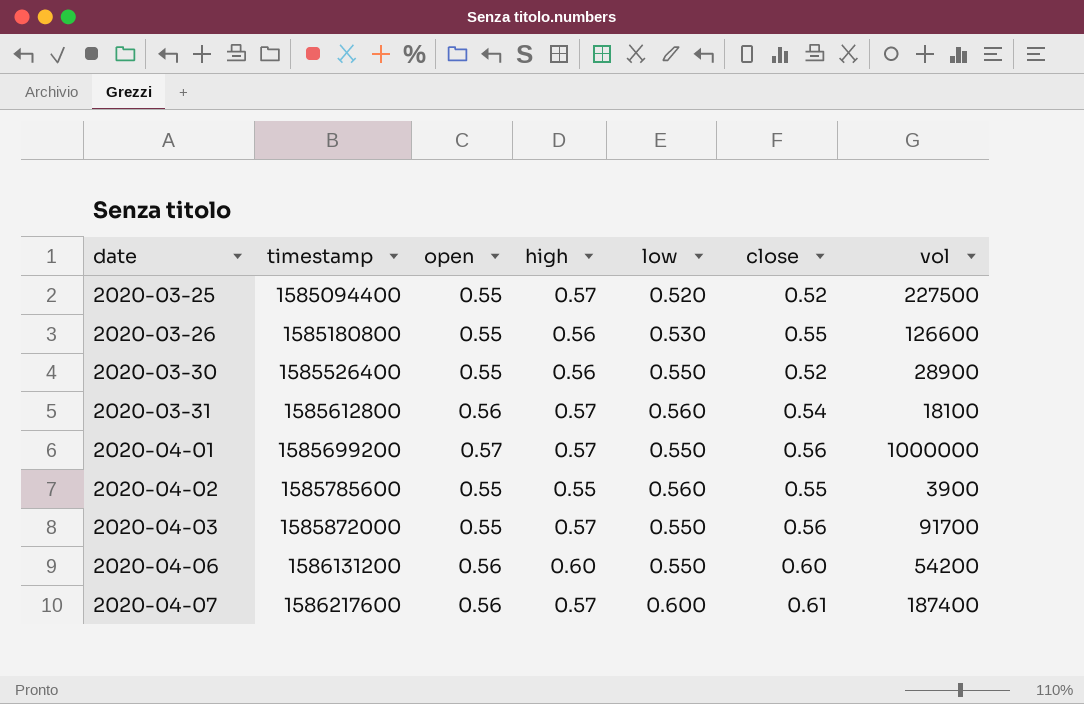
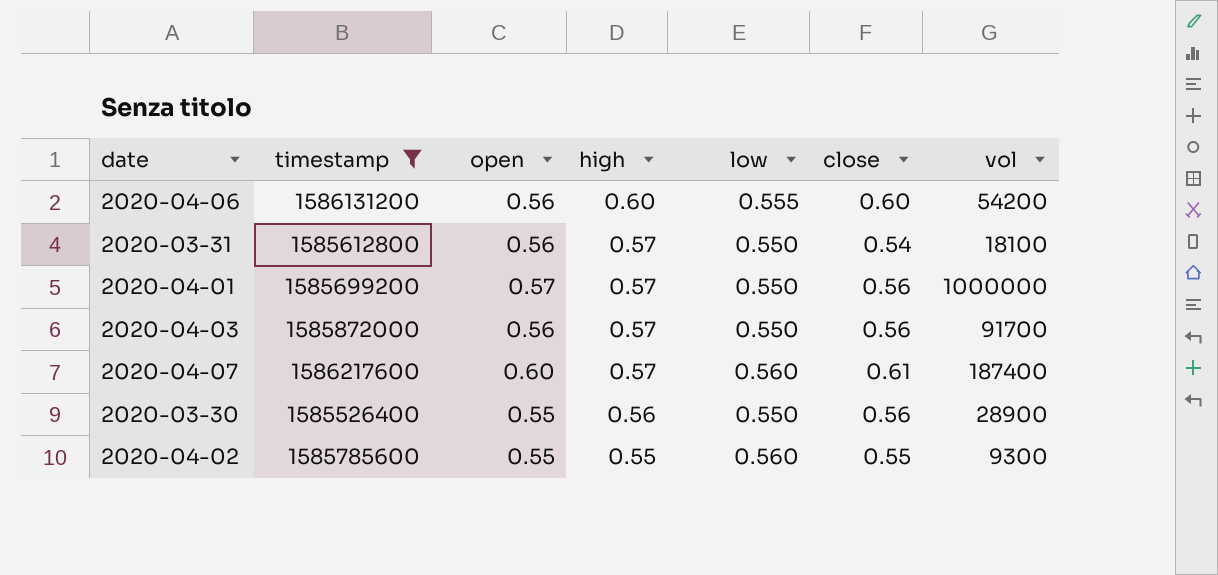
filter: none -> timestamp >= 1585526400
row order: date ascending -> high descending
2020-04-06 | low: 0.550 -> 0.555
2020-03-31 | low: 0.560 -> 0.550
2020-04-03 | open: 0.55 -> 0.56
2020-04-07 | open: 0.56 -> 0.60
2020-04-07 | low: 0.600 -> 0.560
2020-03-30 | close: 0.52 -> 0.56
2020-04-02 | vol: 3900 -> 9300

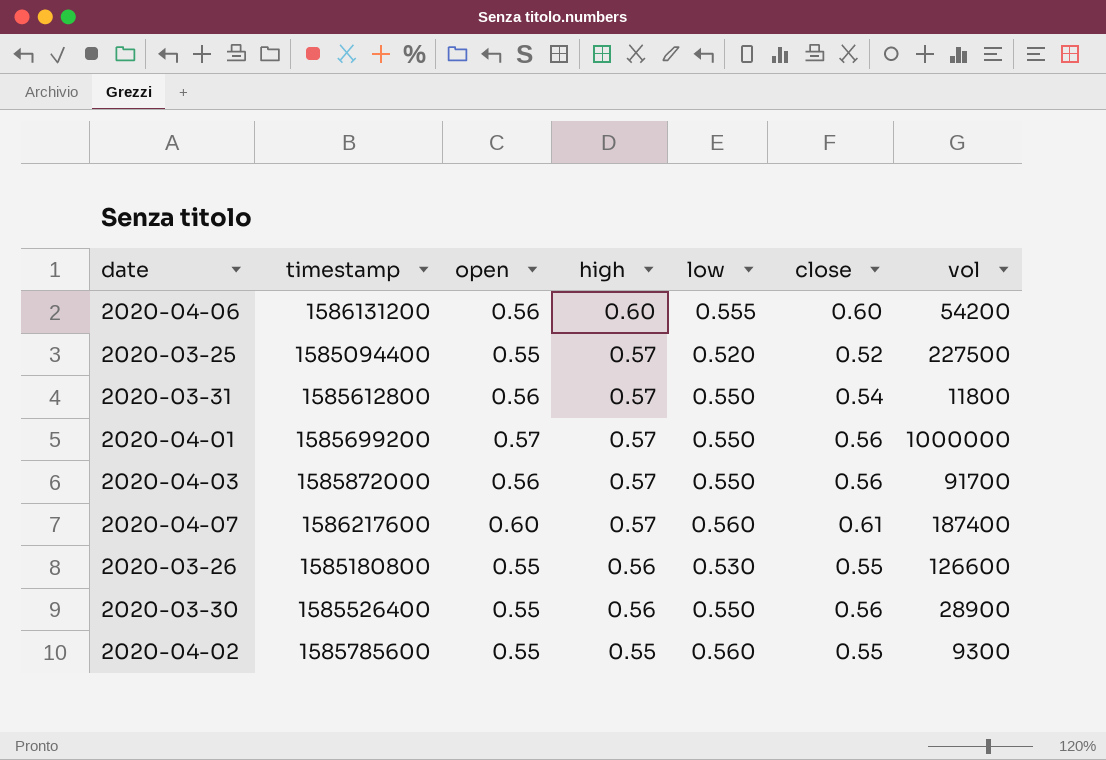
filter: timestamp >= 1585526400 -> none
2020-03-31 | vol: 18100 -> 11800

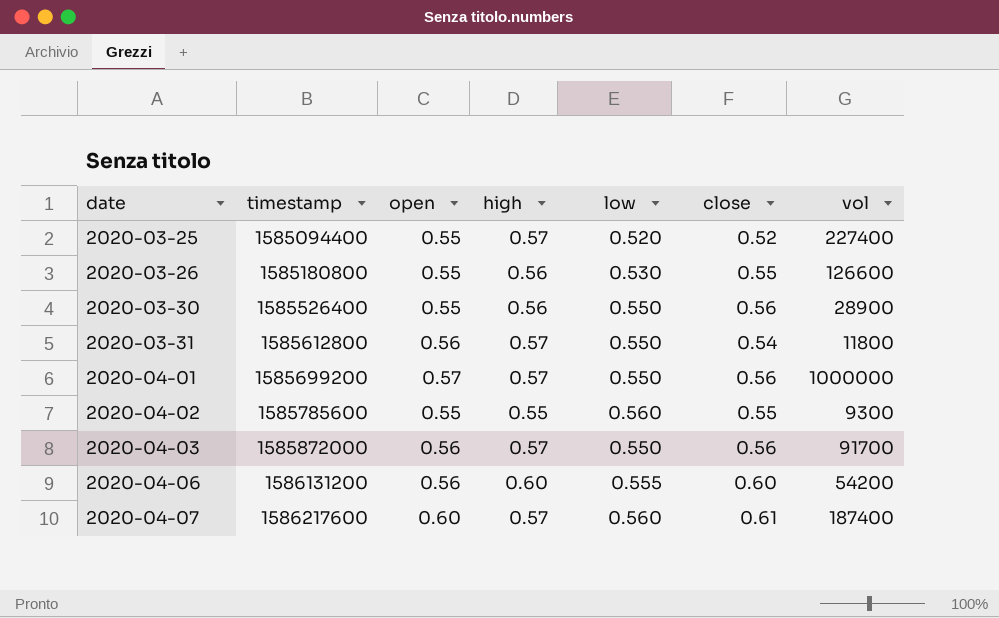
row order: high descending -> date ascending
2020-03-25 | vol: 227500 -> 227400

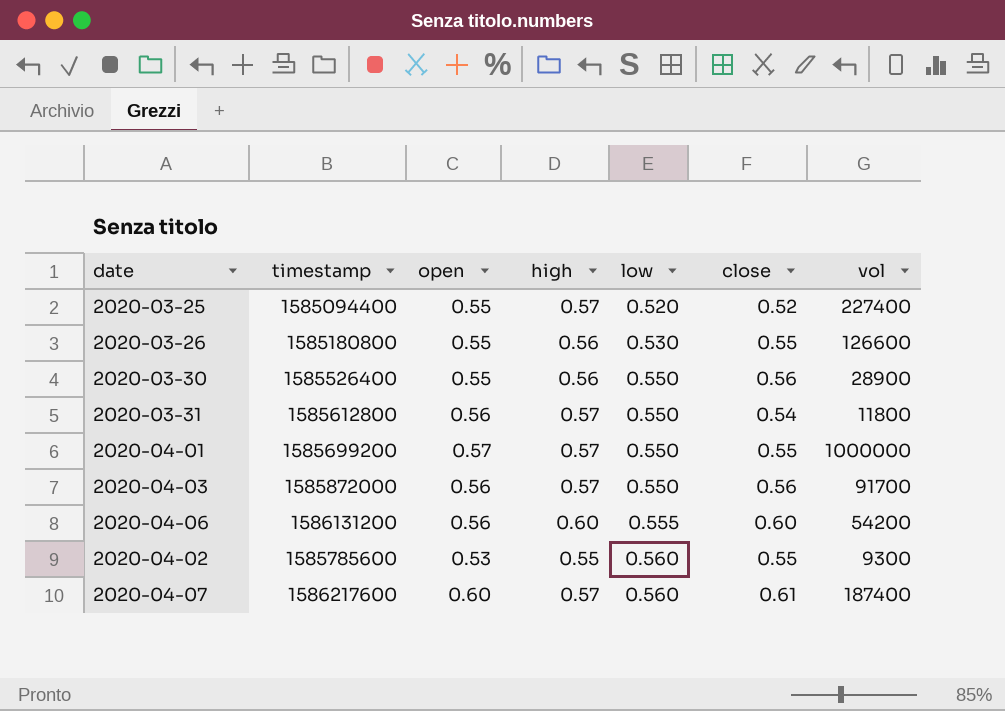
row order: date ascending -> low ascending
2020-04-01 | close: 0.56 -> 0.55
2020-04-02 | open: 0.55 -> 0.53

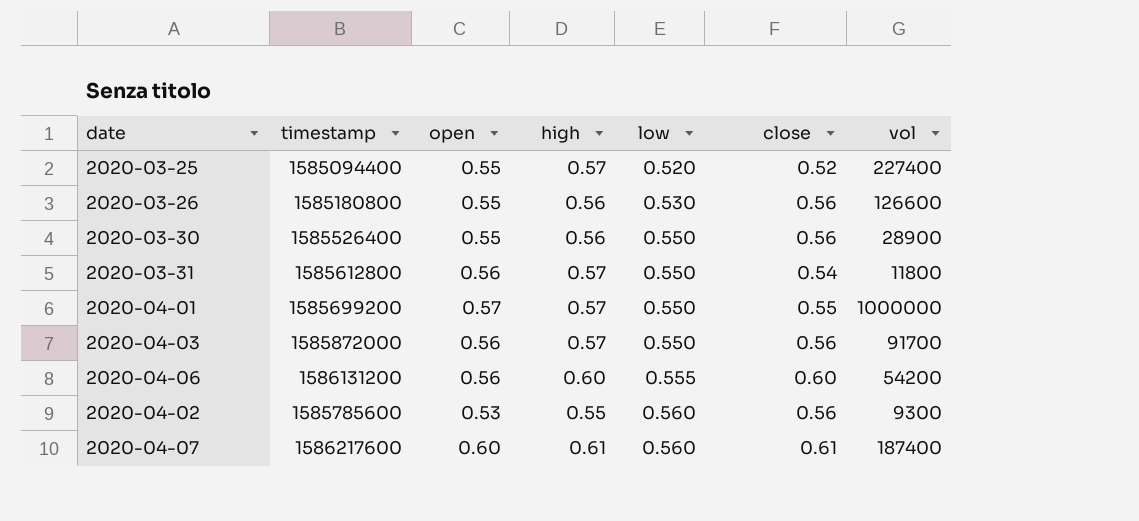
2020-03-26 | close: 0.55 -> 0.56
2020-04-02 | close: 0.55 -> 0.56
2020-04-07 | high: 0.57 -> 0.61

